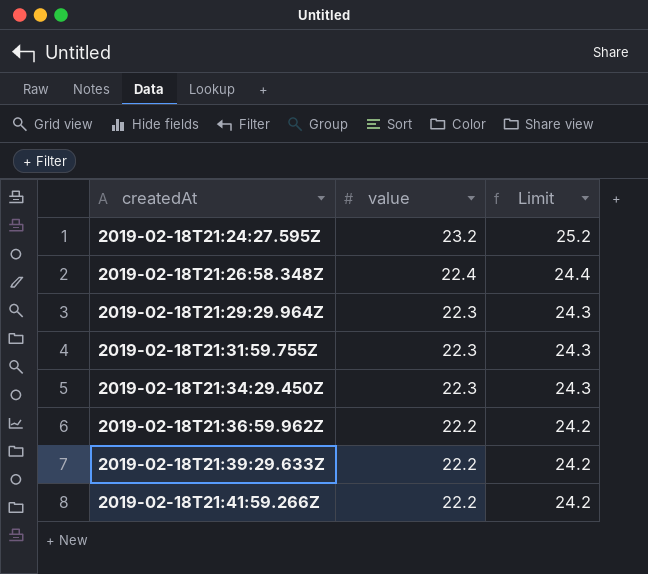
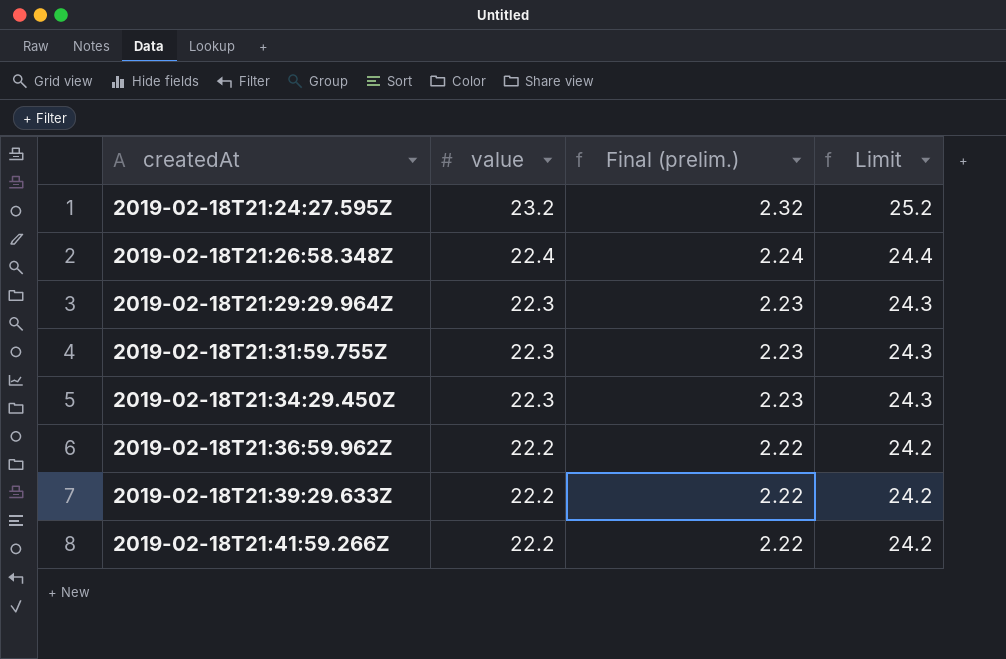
column Final (prelim.) | formula: none -> [value] * 0.1

